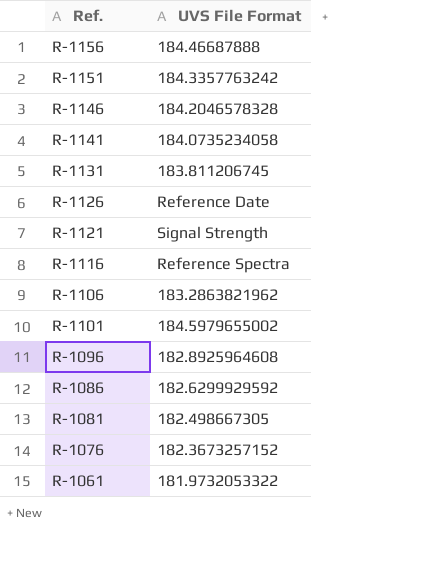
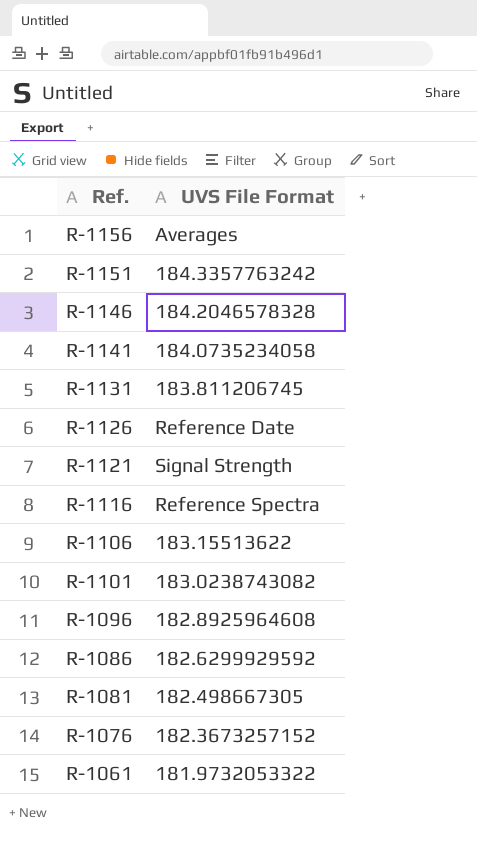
R-1156 | UVS File Format: 184.46687888 -> Averages
R-1106 | UVS File Format: 183.2863821962 -> 183.15513622
R-1101 | UVS File Format: 184.5979655002 -> 183.0238743082

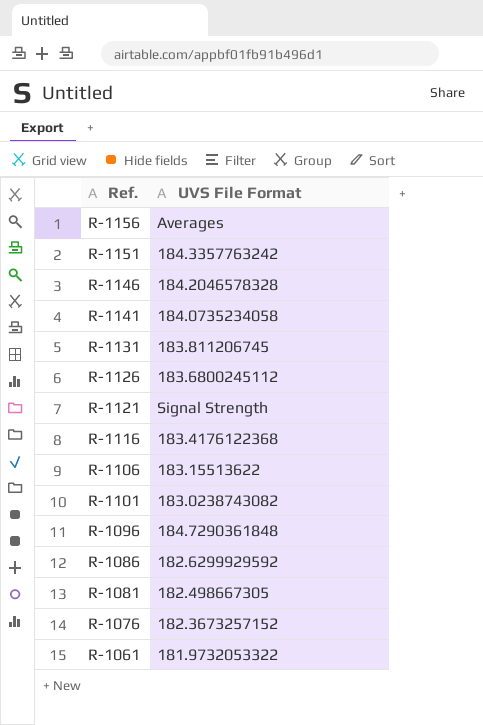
R-1126 | UVS File Format: Reference Date -> 183.6800245112
R-1116 | UVS File Format: Reference Spectra -> 183.4176122368
R-1096 | UVS File Format: 182.8925964608 -> 184.7290361848

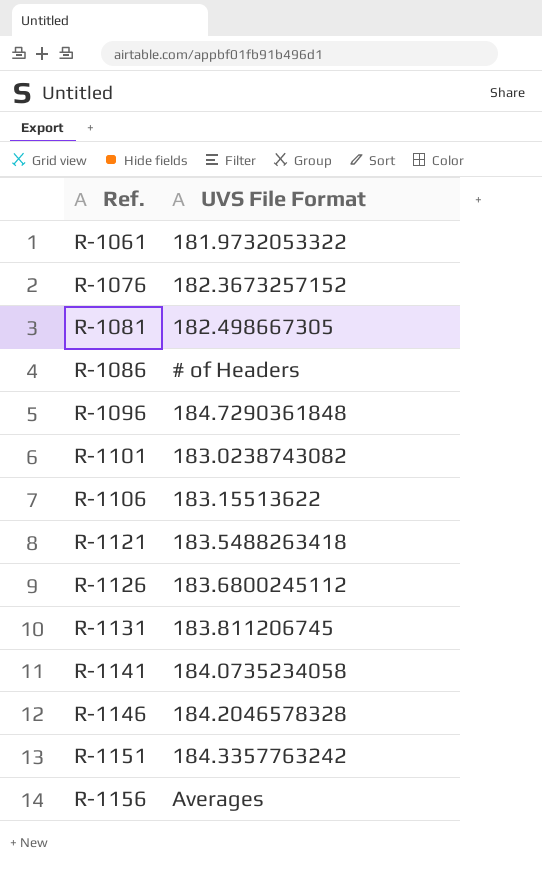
row order: Ref. descending -> Ref. ascending
row R-1116: 183.4176122368 -> none
R-1086 | UVS File Format: 182.6299929592 -> # of Headers
R-1121 | UVS File Format: Signal Strength -> 183.5488263418

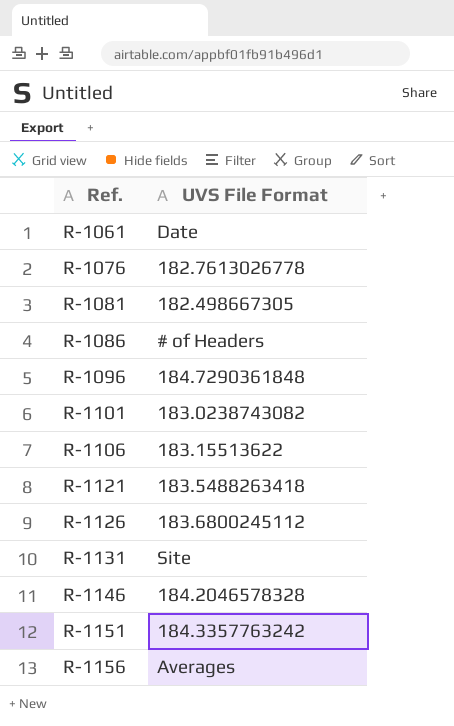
row R-1141: 184.0735234058 -> none
R-1061 | UVS File Format: 181.9732053322 -> Date
R-1076 | UVS File Format: 182.3673257152 -> 182.7613026778
R-1131 | UVS File Format: 183.811206745 -> Site

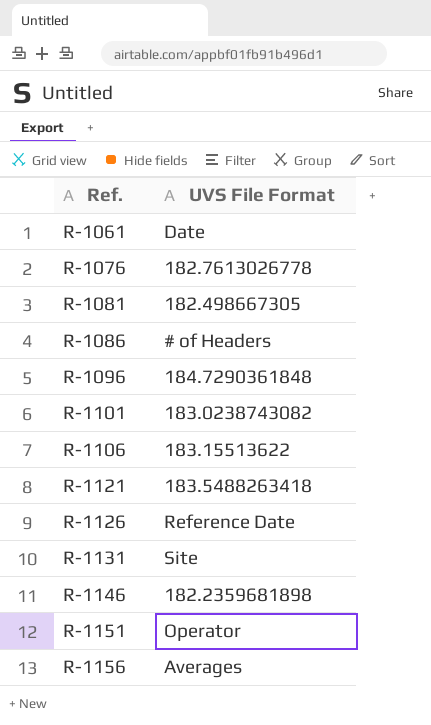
R-1126 | UVS File Format: 183.6800245112 -> Reference Date
R-1146 | UVS File Format: 184.2046578328 -> 182.2359681898
R-1151 | UVS File Format: 184.3357763242 -> Operator

